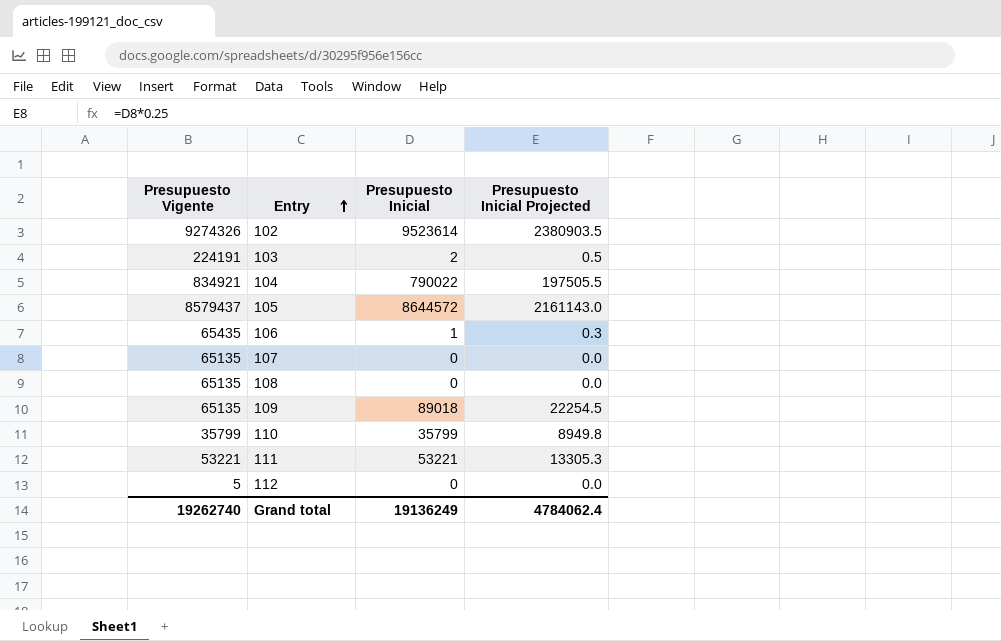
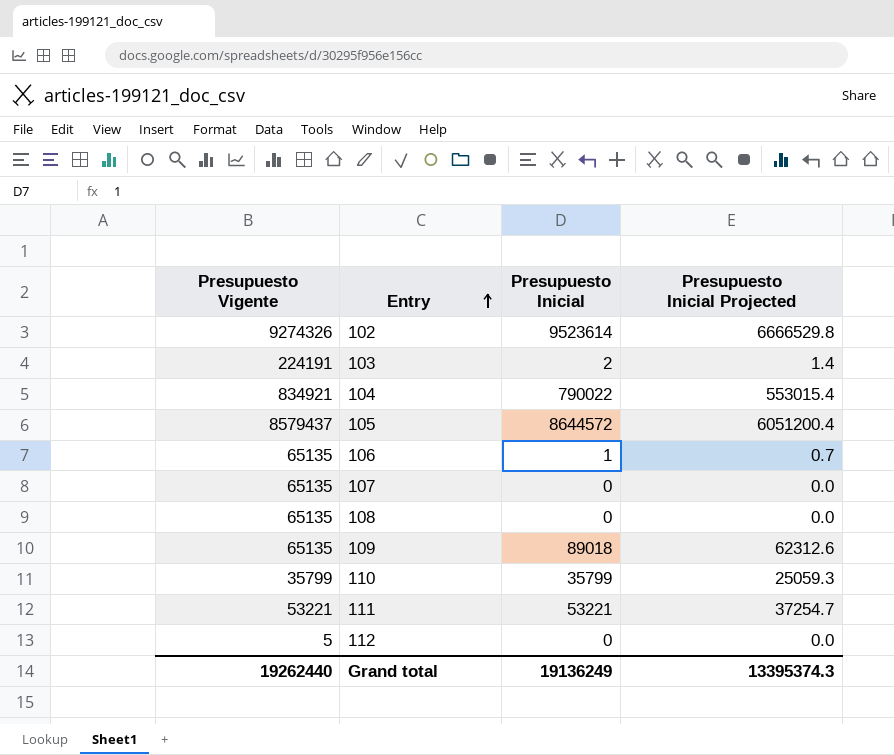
column Presupuesto Inicial Projected | formula: [Presupuesto Inicial] * 0.25 -> [Presupuesto Inicial] * 0.7
106 | Presupuesto Vigente: 65435 -> 65135
Grand total | Presupuesto Vigente: 19262740 -> 19262440
Grand total | Presupuesto Inicial Projected: 4784062.4 -> 13395374.3

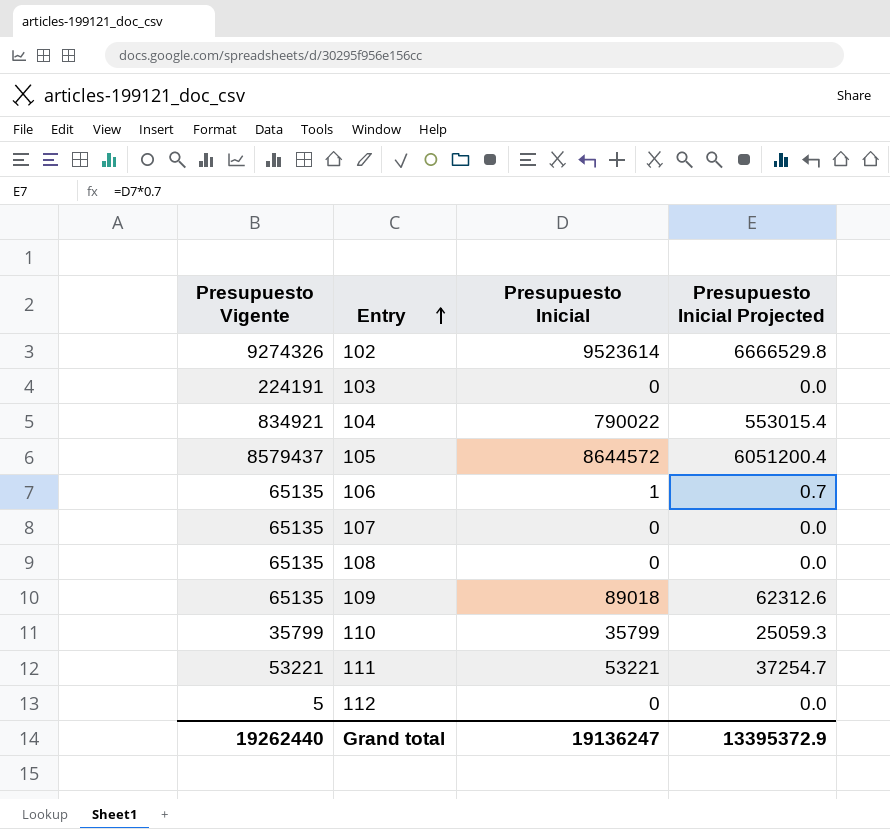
103 | Presupuesto Inicial: 2 -> 0
103 | Presupuesto Inicial Projected: 1.4 -> 0.0
Grand total | Presupuesto Inicial: 19136249 -> 19136247
Grand total | Presupuesto Inicial Projected: 13395374.3 -> 13395372.9

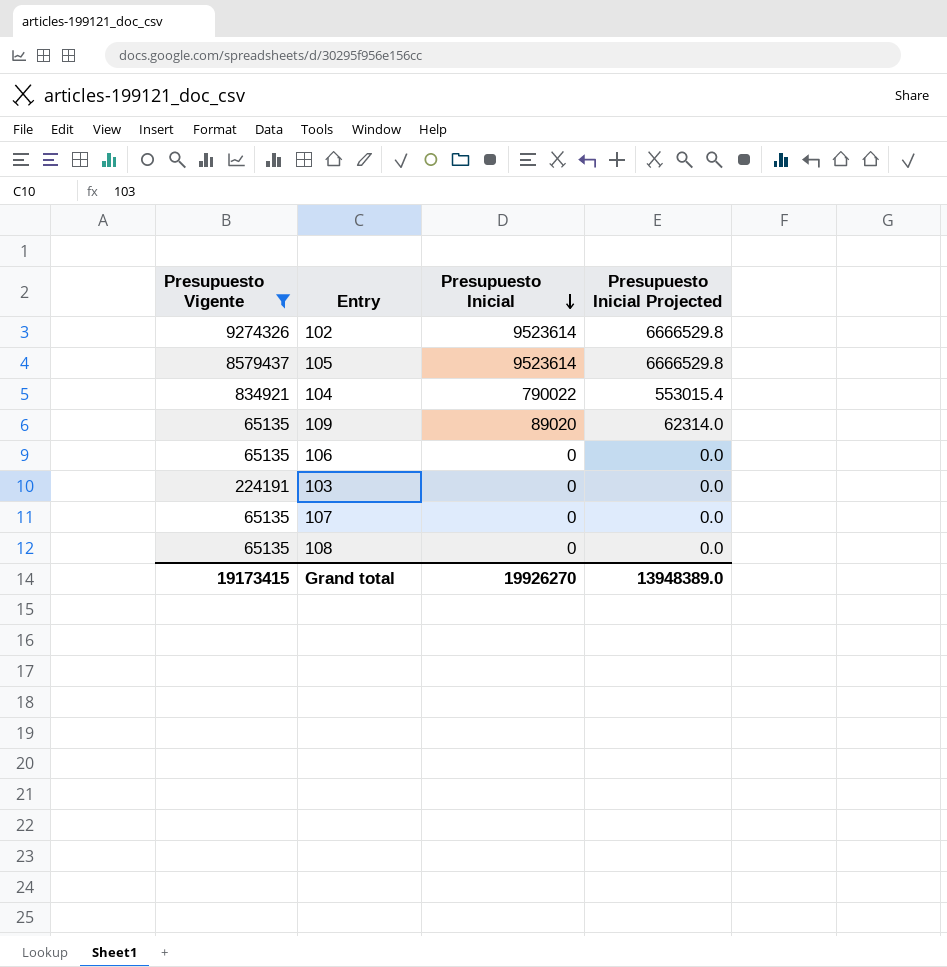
filter: none -> Presupuesto Vigente >= 65135
row order: Entry ascending -> Presupuesto Inicial descending
105 | Presupuesto Inicial: 8644572 -> 9523614
105 | Presupuesto Inicial Projected: 6051200.4 -> 6666529.8
109 | Presupuesto Inicial: 89018 -> 89020
109 | Presupuesto Inicial Projected: 62312.6 -> 62314.0
106 | Presupuesto Inicial: 1 -> 0
106 | Presupuesto Inicial Projected: 0.7 -> 0.0
Grand total | Presupuesto Vigente: 19262440 -> 19173415
Grand total | Presupuesto Inicial: 19136247 -> 19926270
Grand total | Presupuesto Inicial Projected: 13395372.9 -> 13948389.0

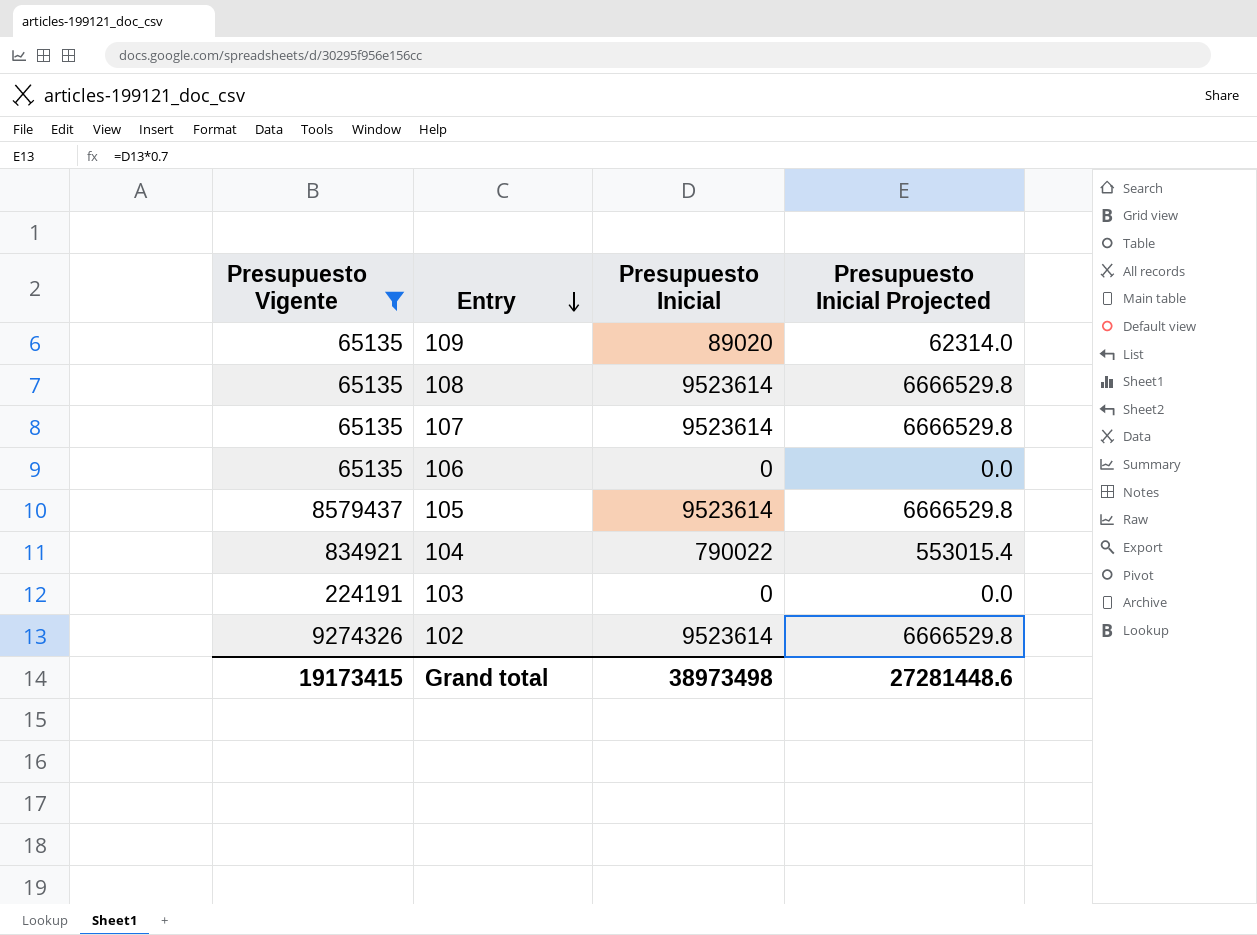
row order: Presupuesto Inicial descending -> Entry descending
108 | Presupuesto Inicial: 0 -> 9523614
108 | Presupuesto Inicial Projected: 0.0 -> 6666529.8
107 | Presupuesto Inicial: 0 -> 9523614
107 | Presupuesto Inicial Projected: 0.0 -> 6666529.8
Grand total | Presupuesto Inicial: 19926270 -> 38973498
Grand total | Presupuesto Inicial Projected: 13948389.0 -> 27281448.6

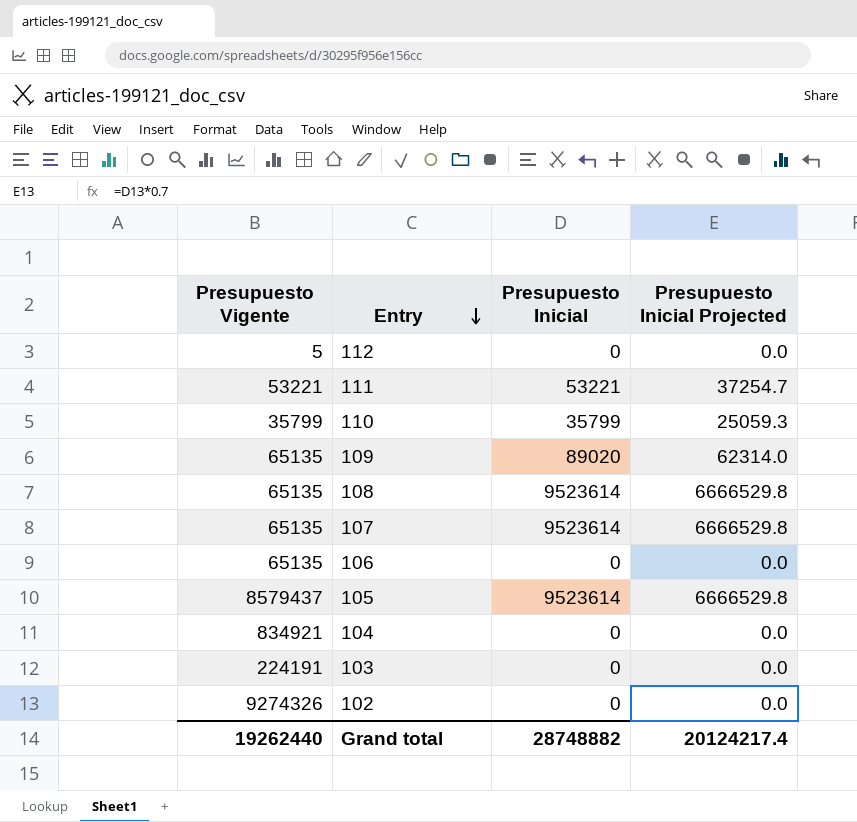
filter: Presupuesto Vigente >= 65135 -> none
104 | Presupuesto Inicial: 790022 -> 0
104 | Presupuesto Inicial Projected: 553015.4 -> 0.0
102 | Presupuesto Inicial: 9523614 -> 0
102 | Presupuesto Inicial Projected: 6666529.8 -> 0.0
Grand total | Presupuesto Vigente: 19173415 -> 19262440
Grand total | Presupuesto Inicial: 38973498 -> 28748882
Grand total | Presupuesto Inicial Projected: 27281448.6 -> 20124217.4

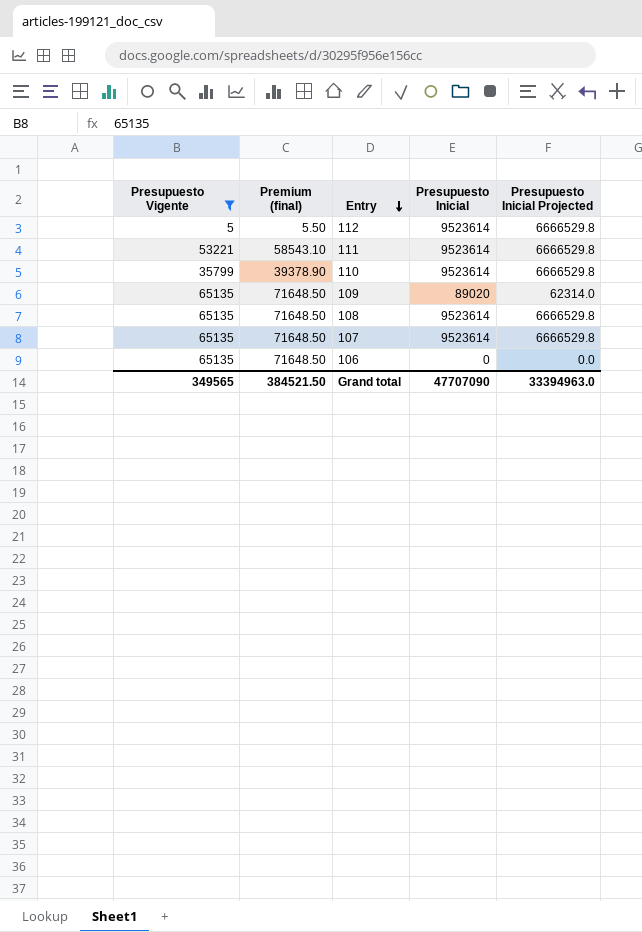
filter: none -> Presupuesto Vigente <= 65135
column Premium (final) | formula: none -> [Presupuesto Vigente] * 1.1
112 | Presupuesto Inicial: 0 -> 9523614
112 | Presupuesto Inicial Projected: 0.0 -> 6666529.8
111 | Presupuesto Inicial: 53221 -> 9523614
111 | Presupuesto Inicial Projected: 37254.7 -> 6666529.8
110 | Presupuesto Inicial: 35799 -> 9523614
110 | Presupuesto Inicial Projected: 25059.3 -> 6666529.8
Grand total | Presupuesto Vigente: 19262440 -> 349565
Grand total | Presupuesto Inicial: 28748882 -> 47707090
Grand total | Presupuesto Inicial Projected: 20124217.4 -> 33394963.0

